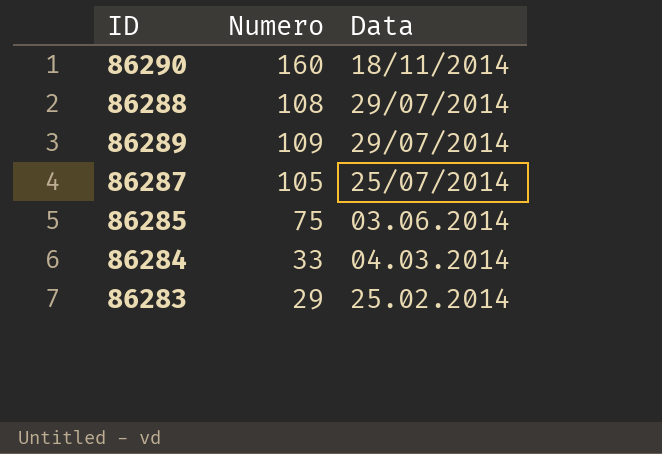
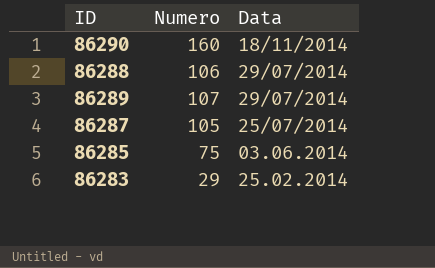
row 86284: 33 | 04.03.2014 -> none
86288 | Numero: 108 -> 106
86289 | Numero: 109 -> 107

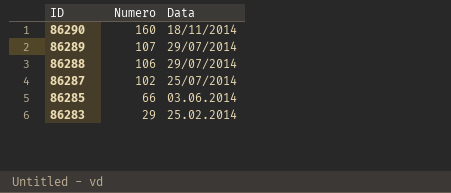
row order: Data descending -> ID descending
86287 | Numero: 105 -> 102
86285 | Numero: 75 -> 66

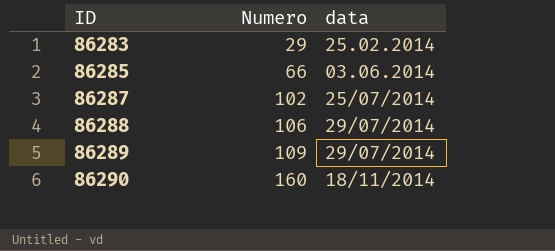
row order: ID descending -> ID ascending
column name: Data -> data
86289 | Numero: 107 -> 109

